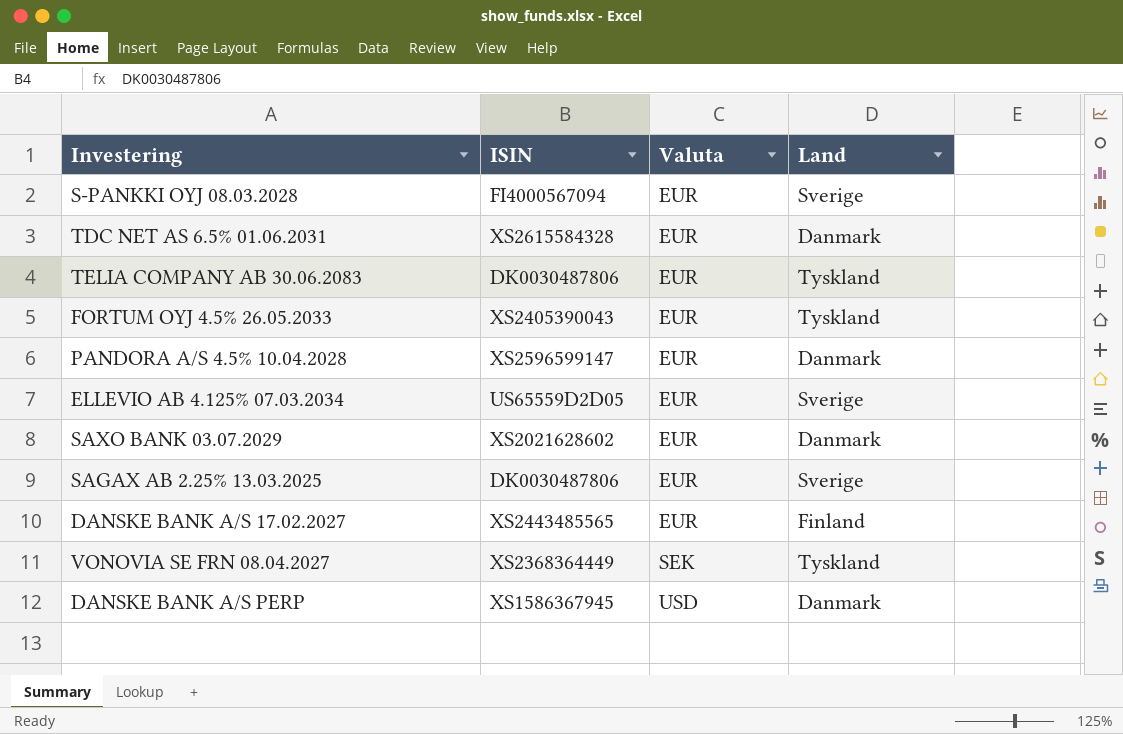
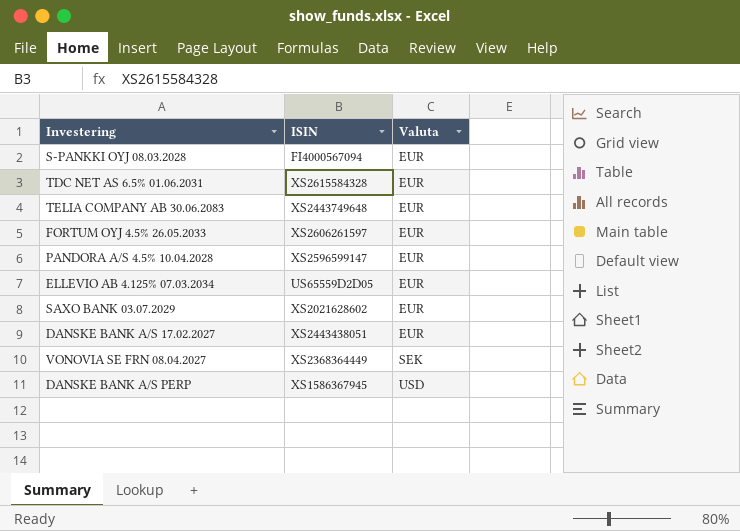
column Land | position: 4 -> none
row SAGAX AB 2.25% 13.03.2025: DK0030487806 | EUR | Sverige -> none
TELIA COMPANY AB 30.06.2083 | ISIN: DK0030487806 -> XS2443749648
FORTUM OYJ 4.5% 26.05.2033 | ISIN: XS2405390043 -> XS2606261597
DANSKE BANK A/S 17.02.2027 | ISIN: XS2443485565 -> XS2443438051

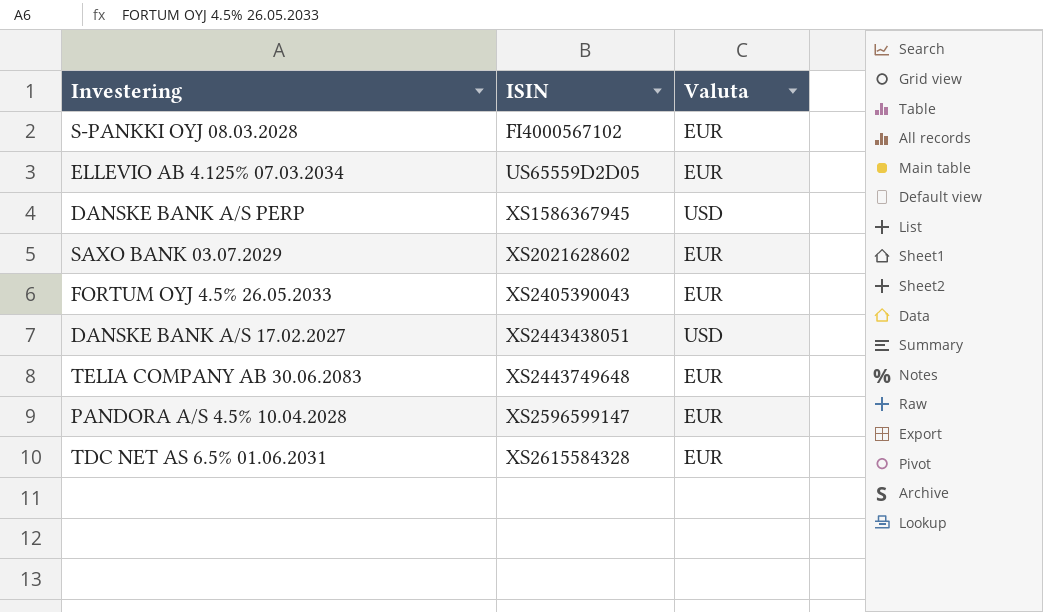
row order: Valuta ascending -> ISIN ascending
row VONOVIA SE FRN 08.04.2027: XS2368364449 | SEK -> none
S-PANKKI OYJ 08.03.2028 | ISIN: FI4000567094 -> FI4000567102
FORTUM OYJ 4.5% 26.05.2033 | ISIN: XS2606261597 -> XS2405390043
DANSKE BANK A/S 17.02.2027 | Valuta: EUR -> USD

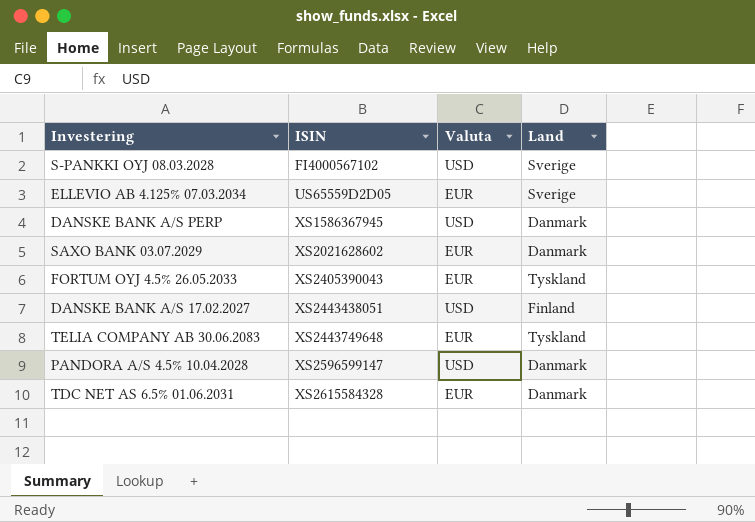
column Land | position: none -> 4
S-PANKKI OYJ 08.03.2028 | Valuta: EUR -> USD
PANDORA A/S 4.5% 10.04.2028 | Valuta: EUR -> USD

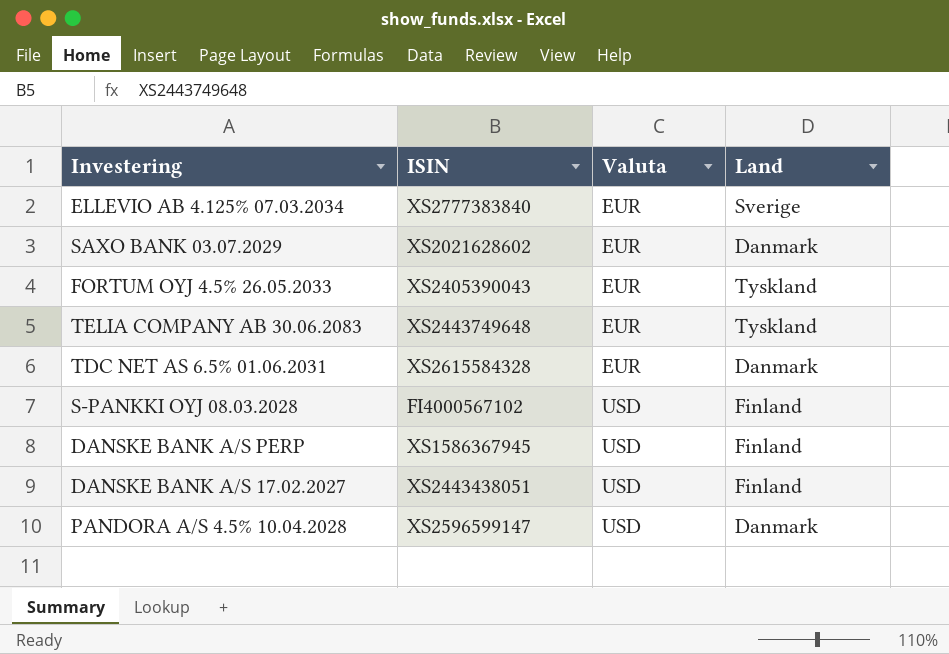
row order: ISIN ascending -> Valuta ascending
ELLEVIO AB 4.125% 07.03.2034 | ISIN: US65559D2D05 -> XS2777383840
S-PANKKI OYJ 08.03.2028 | Land: Sverige -> Finland
DANSKE BANK A/S PERP | Land: Danmark -> Finland

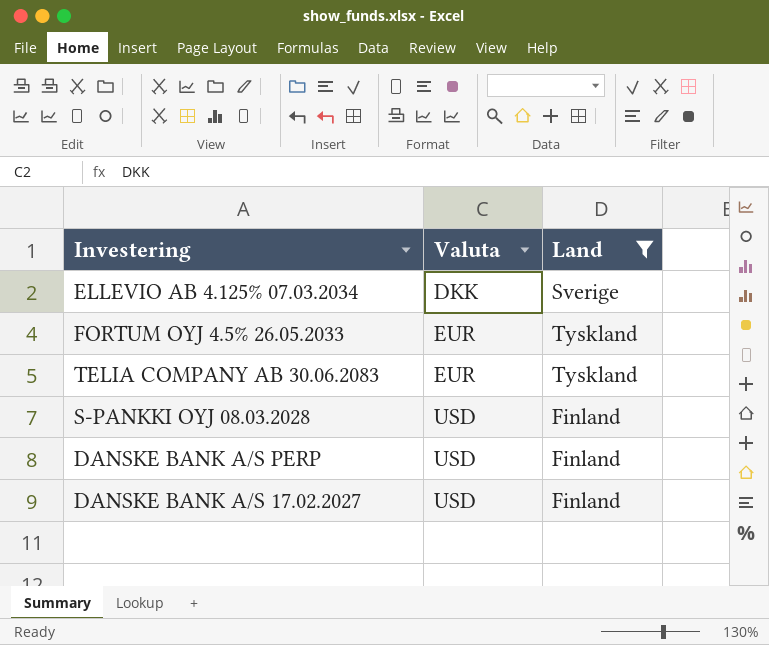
filter: none -> Land != Danmark
column ISIN | position: 2 -> none
ELLEVIO AB 4.125% 07.03.2034 | Valuta: EUR -> DKK

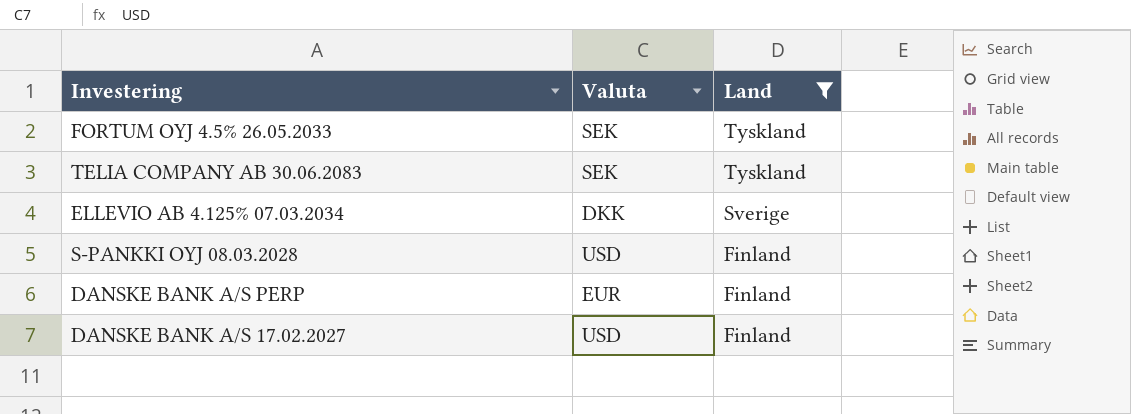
row order: Valuta ascending -> Land descending
FORTUM OYJ 4.5% 26.05.2033 | Valuta: EUR -> SEK
TELIA COMPANY AB 30.06.2083 | Valuta: EUR -> SEK
DANSKE BANK A/S PERP | Valuta: USD -> EUR

